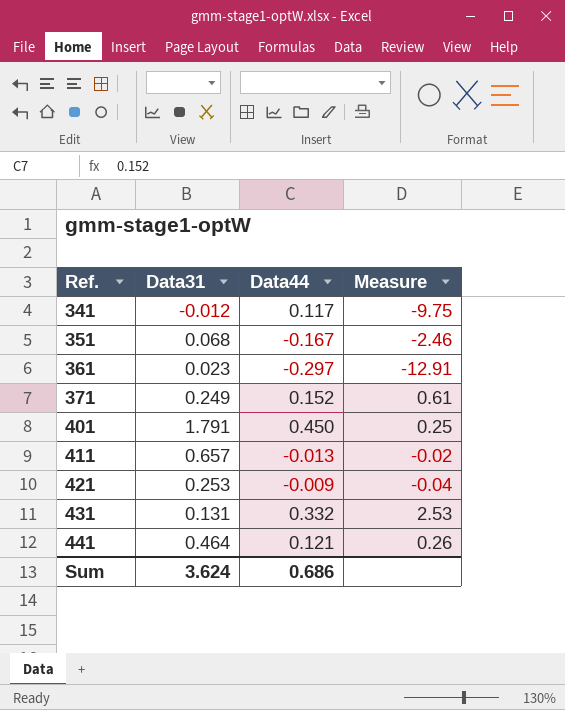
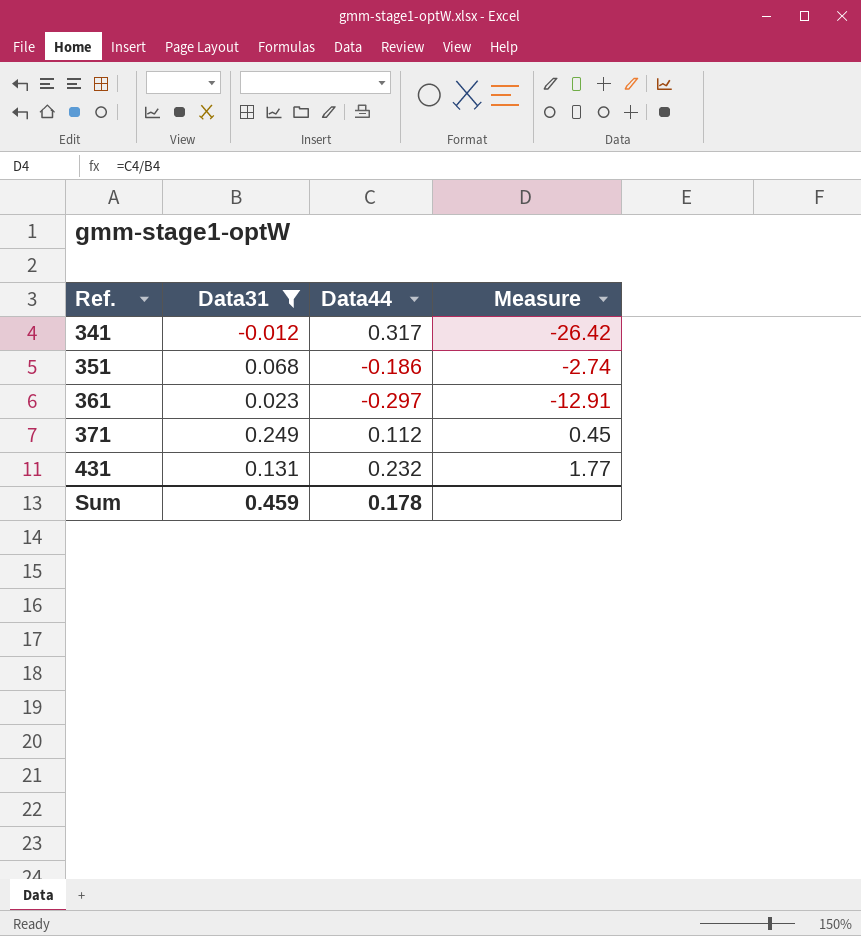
filter: none -> Data31 <= 0.249
341 | Data44: 0.117 -> 0.317
341 | Measure: -9.75 -> -26.42
351 | Data44: -0.167 -> -0.186
351 | Measure: -2.46 -> -2.74
371 | Data44: 0.152 -> 0.112
371 | Measure: 0.61 -> 0.45
431 | Data44: 0.332 -> 0.232
431 | Measure: 2.53 -> 1.77
Sum | Data31: 3.624 -> 0.459
Sum | Data44: 0.686 -> 0.178

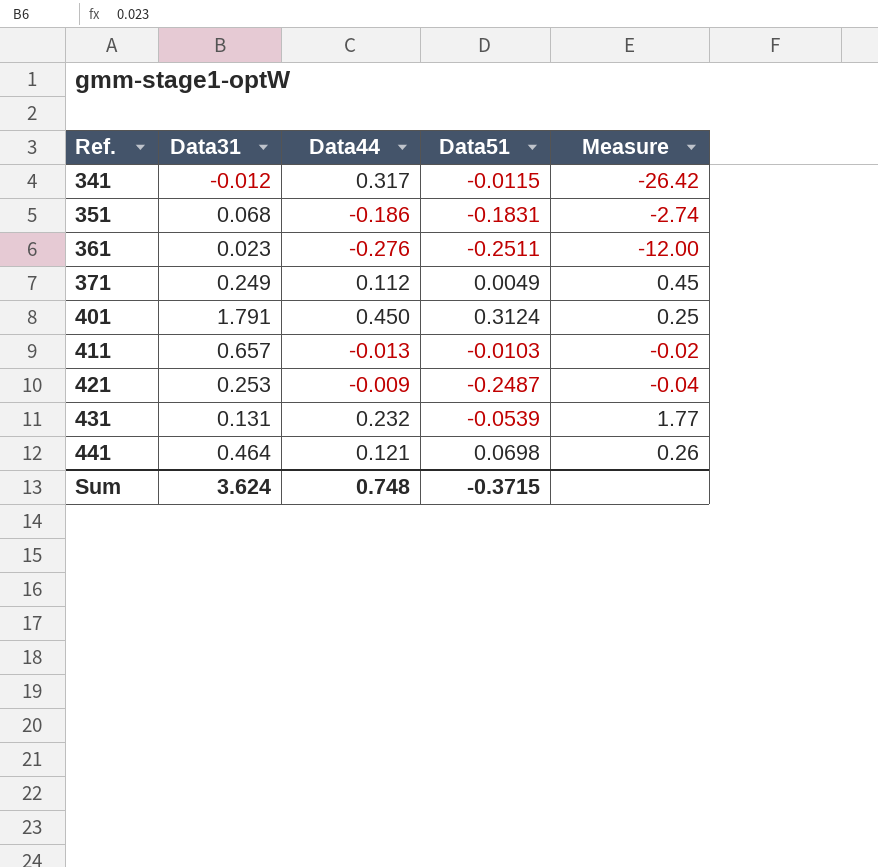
filter: Data31 <= 0.249 -> none
column Data51 | position: none -> 4
361 | Data44: -0.297 -> -0.276
361 | Measure: -12.91 -> -12.00
Sum | Data31: 0.459 -> 3.624
Sum | Data44: 0.178 -> 0.748

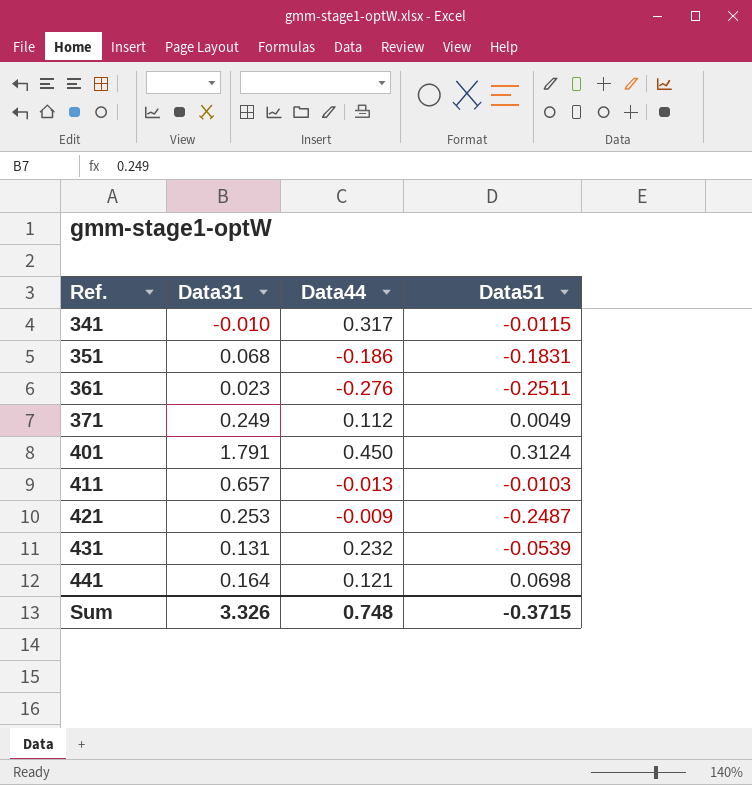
column Measure | formula: [Data44] / [Data31] -> none
341 | Data31: -0.012 -> -0.010
441 | Data31: 0.464 -> 0.164
Sum | Data31: 3.624 -> 3.326

